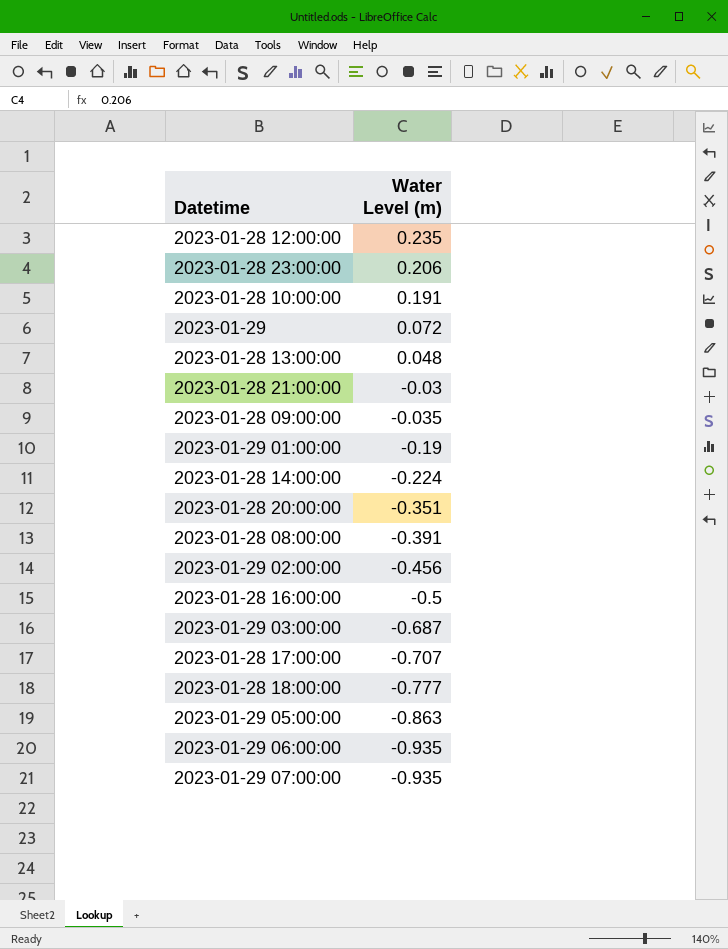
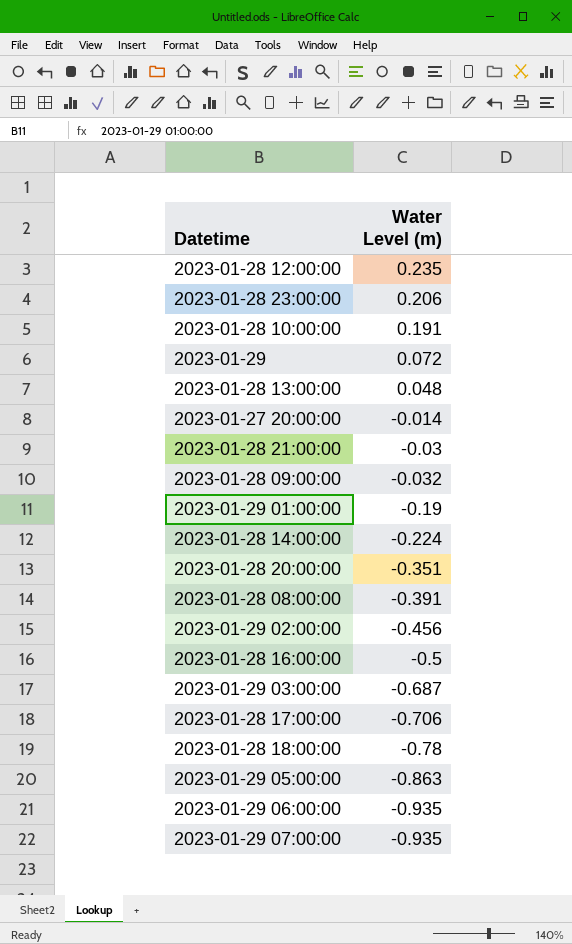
row 2023-01-27 20:00:00: none -> -0.014
2023-01-28 09:00:00 | Water Level (m): -0.035 -> -0.032
2023-01-28 17:00:00 | Water Level (m): -0.707 -> -0.706
2023-01-28 18:00:00 | Water Level (m): -0.777 -> -0.78

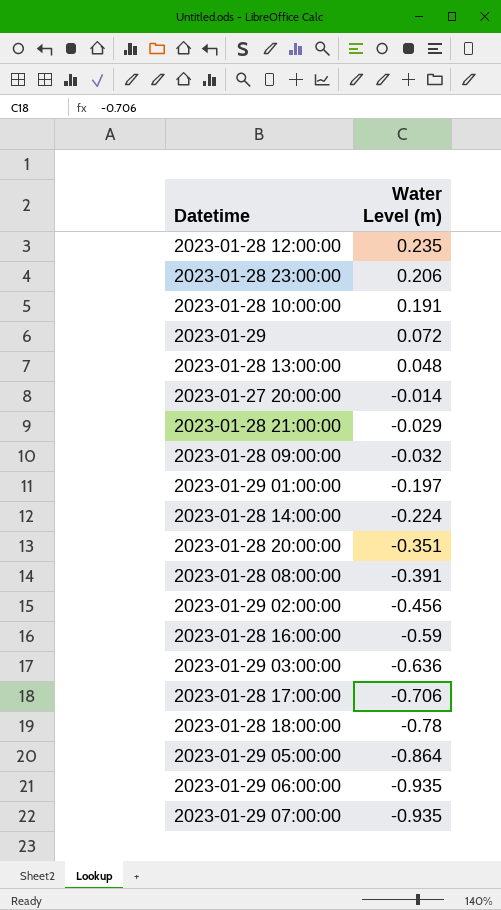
2023-01-28 21:00:00 | Water Level (m): -0.03 -> -0.029
2023-01-29 01:00:00 | Water Level (m): -0.19 -> -0.197
2023-01-28 16:00:00 | Water Level (m): -0.5 -> -0.59
2023-01-29 03:00:00 | Water Level (m): -0.687 -> -0.636
2023-01-29 05:00:00 | Water Level (m): -0.863 -> -0.864

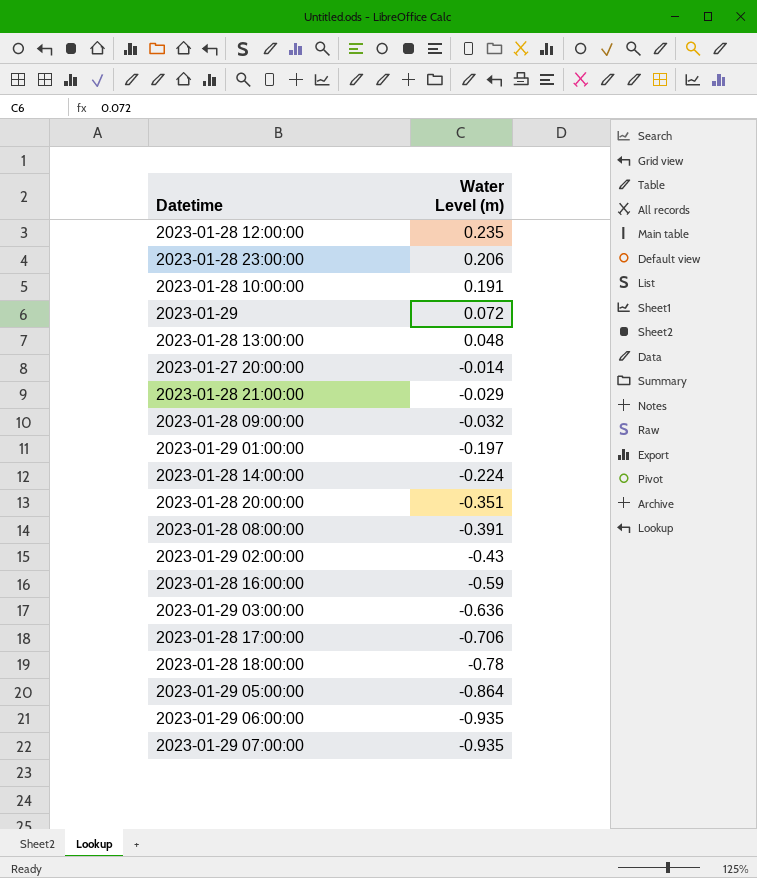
2023-01-29 02:00:00 | Water Level (m): -0.456 -> -0.43

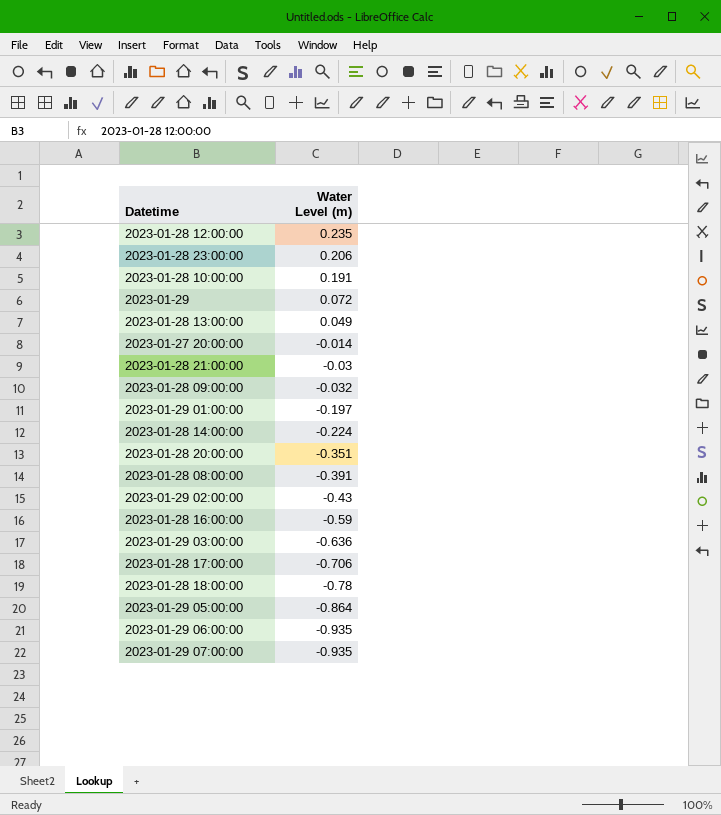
2023-01-28 13:00:00 | Water Level (m): 0.048 -> 0.049
2023-01-28 21:00:00 | Water Level (m): -0.029 -> -0.03

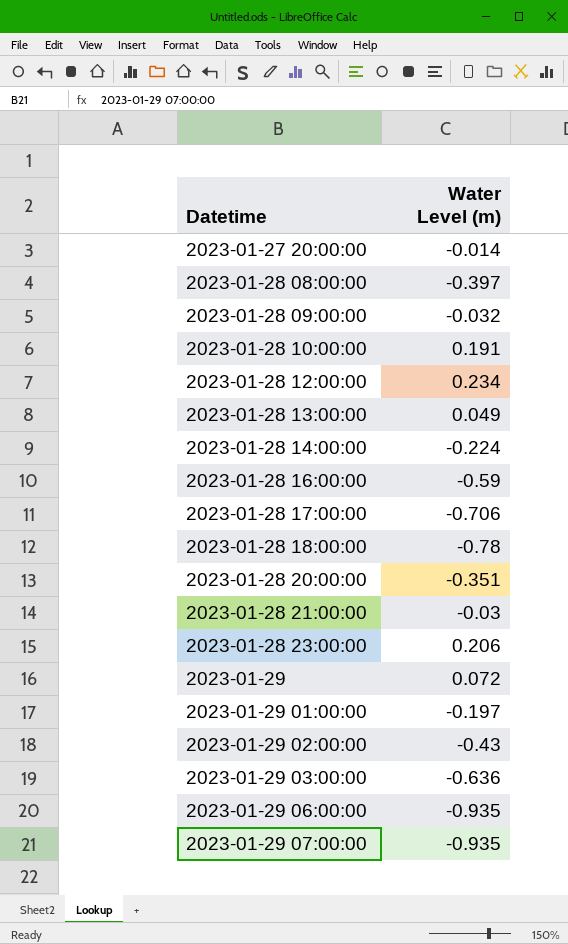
row order: Water Level (m) descending -> Datetime ascending
row 2023-01-29 05:00:00: -0.864 -> none
2023-01-28 08:00:00 | Water Level (m): -0.391 -> -0.397
2023-01-28 12:00:00 | Water Level (m): 0.235 -> 0.234

